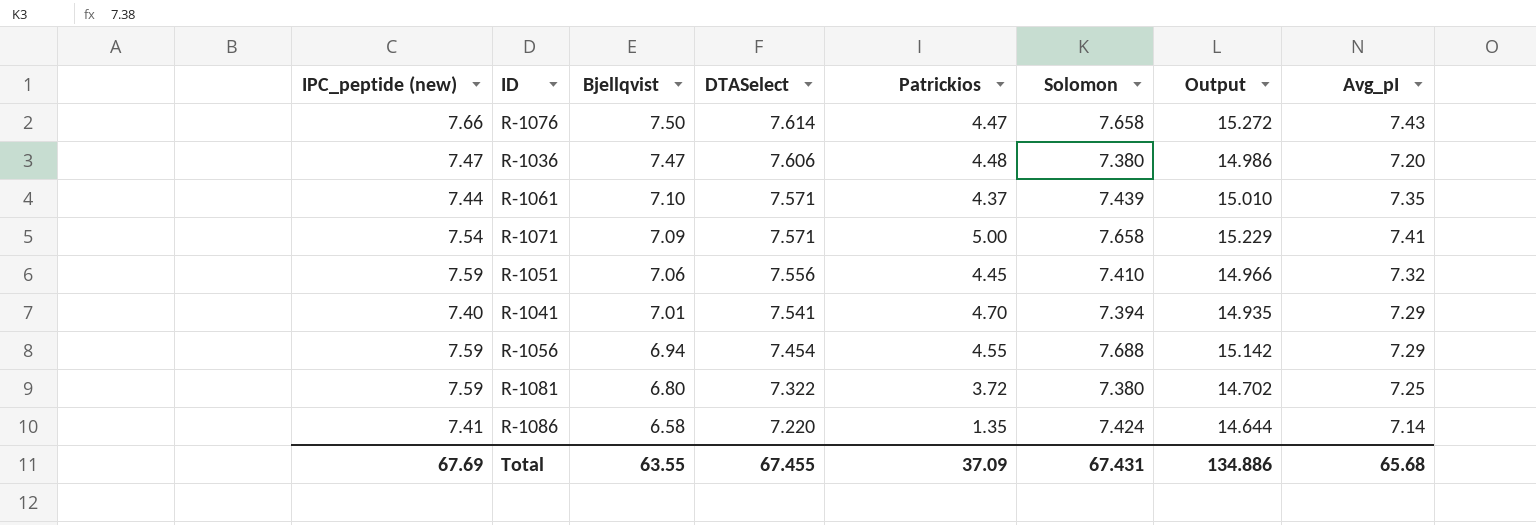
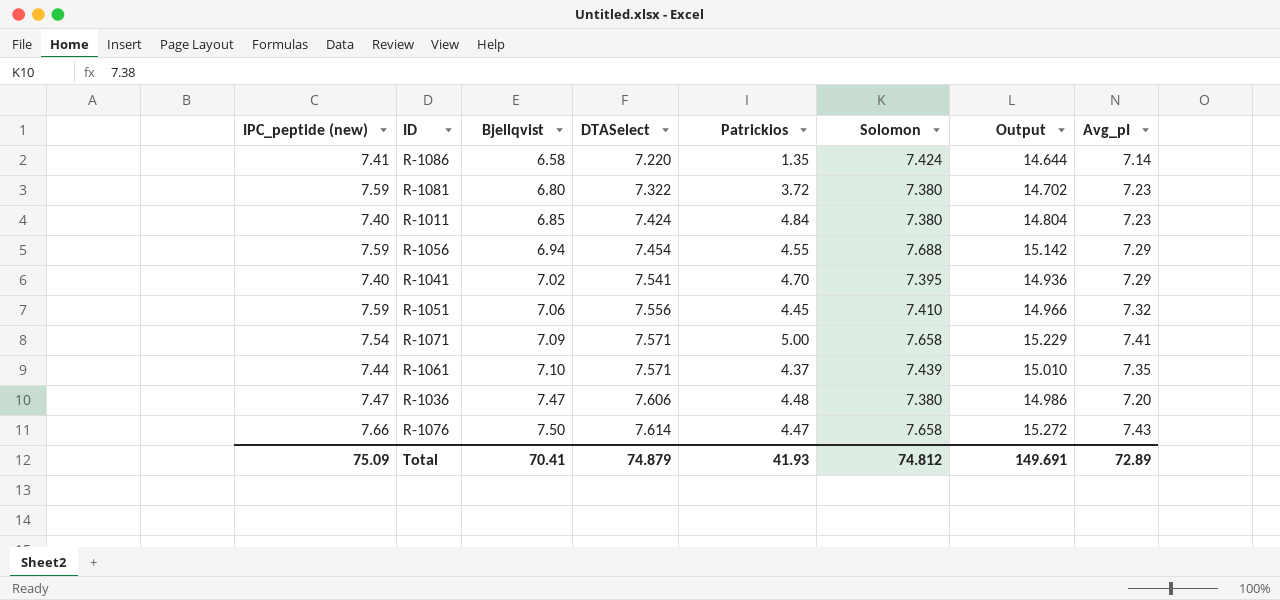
row order: Bjellqvist descending -> Bjellqvist ascending
R-1081 | Avg_pI: 7.25 -> 7.23
row R-1011: none -> 7.40 | 6.85 | 7.424 | 4.84 | 7.380 | 14.804 | 7.23
R-1041 | Bjellqvist: 7.01 -> 7.02
R-1041 | Solomon: 7.394 -> 7.395
R-1041 | Output: 14.935 -> 14.936
Total | IPC_peptide (new): 67.69 -> 75.09
Total | Bjellqvist: 63.55 -> 70.41
Total | DTASelect: 67.455 -> 74.879
Total | Patrickios: 37.09 -> 41.93
Total | Solomon: 67.431 -> 74.812
Total | Output: 134.886 -> 149.691
Total | Avg_pI: 65.68 -> 72.89

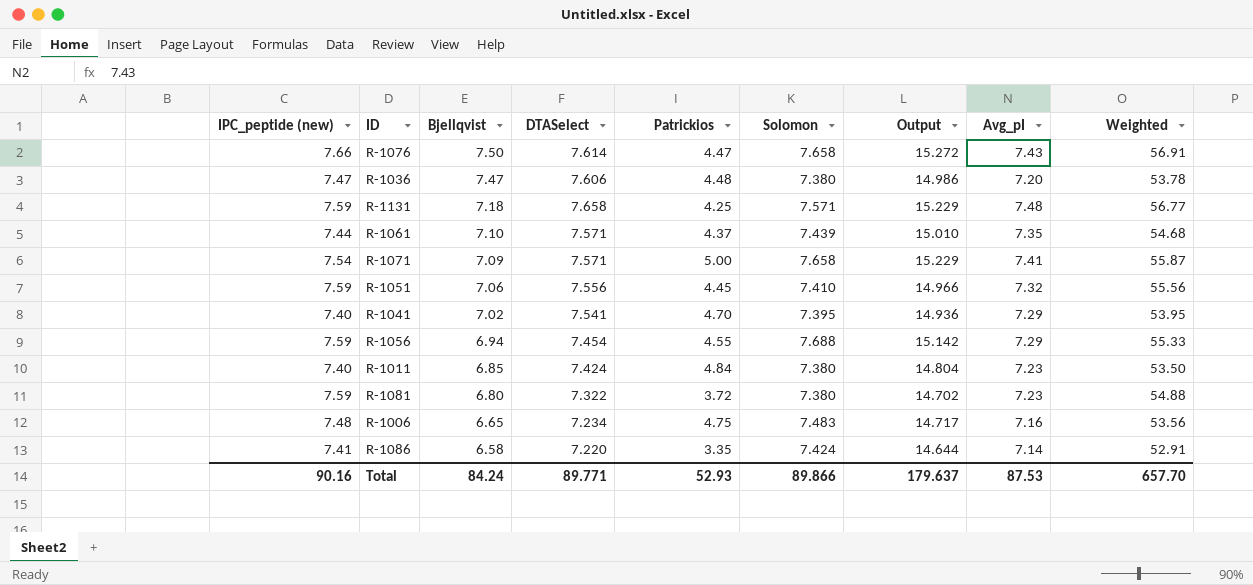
row order: Bjellqvist ascending -> Bjellqvist descending
column Weighted | formula: none -> [IPC_peptide (new)] * [Avg_pI]
row R-1131: none -> 7.59 | 7.18 | 7.658 | 4.25 | 7.571 | 15.229 | 7.48 | 56.77
row R-1006: none -> 7.48 | 6.65 | 7.234 | 4.75 | 7.483 | 14.717 | 7.16 | 53.56
R-1086 | Patrickios: 1.35 -> 3.35
Total | IPC_peptide (new): 75.09 -> 90.16
Total | Bjellqvist: 70.41 -> 84.24
Total | DTASelect: 74.879 -> 89.771
Total | Patrickios: 41.93 -> 52.93
Total | Solomon: 74.812 -> 89.866
Total | Output: 149.691 -> 179.637
Total | Avg_pI: 72.89 -> 87.53

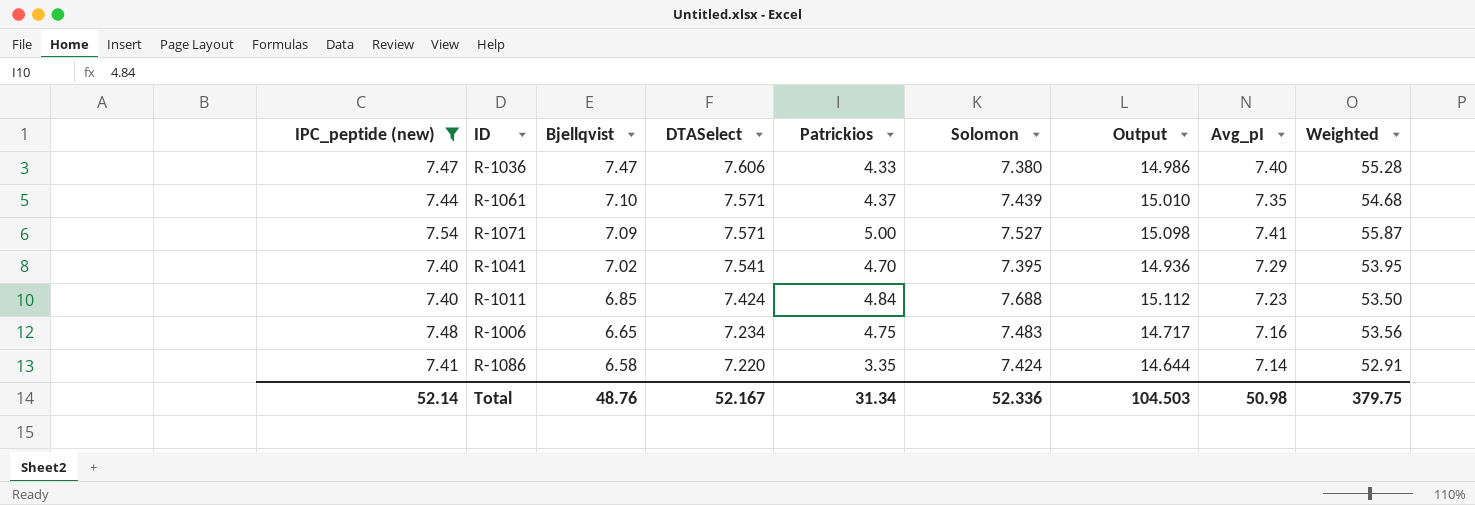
filter: none -> IPC_peptide (new) <= 7.54
R-1036 | Patrickios: 4.48 -> 4.33
R-1036 | Avg_pI: 7.20 -> 7.40
R-1036 | Weighted: 53.78 -> 55.28
R-1071 | Solomon: 7.658 -> 7.527
R-1071 | Output: 15.229 -> 15.098
R-1011 | Solomon: 7.380 -> 7.688
R-1011 | Output: 14.804 -> 15.112
Total | IPC_peptide (new): 90.16 -> 52.14
Total | Bjellqvist: 84.24 -> 48.76
Total | DTASelect: 89.771 -> 52.167
Total | Patrickios: 52.93 -> 31.34
Total | Solomon: 89.866 -> 52.336
Total | Output: 179.637 -> 104.503
Total | Avg_pI: 87.53 -> 50.98
Total | Weighted: 657.70 -> 379.75

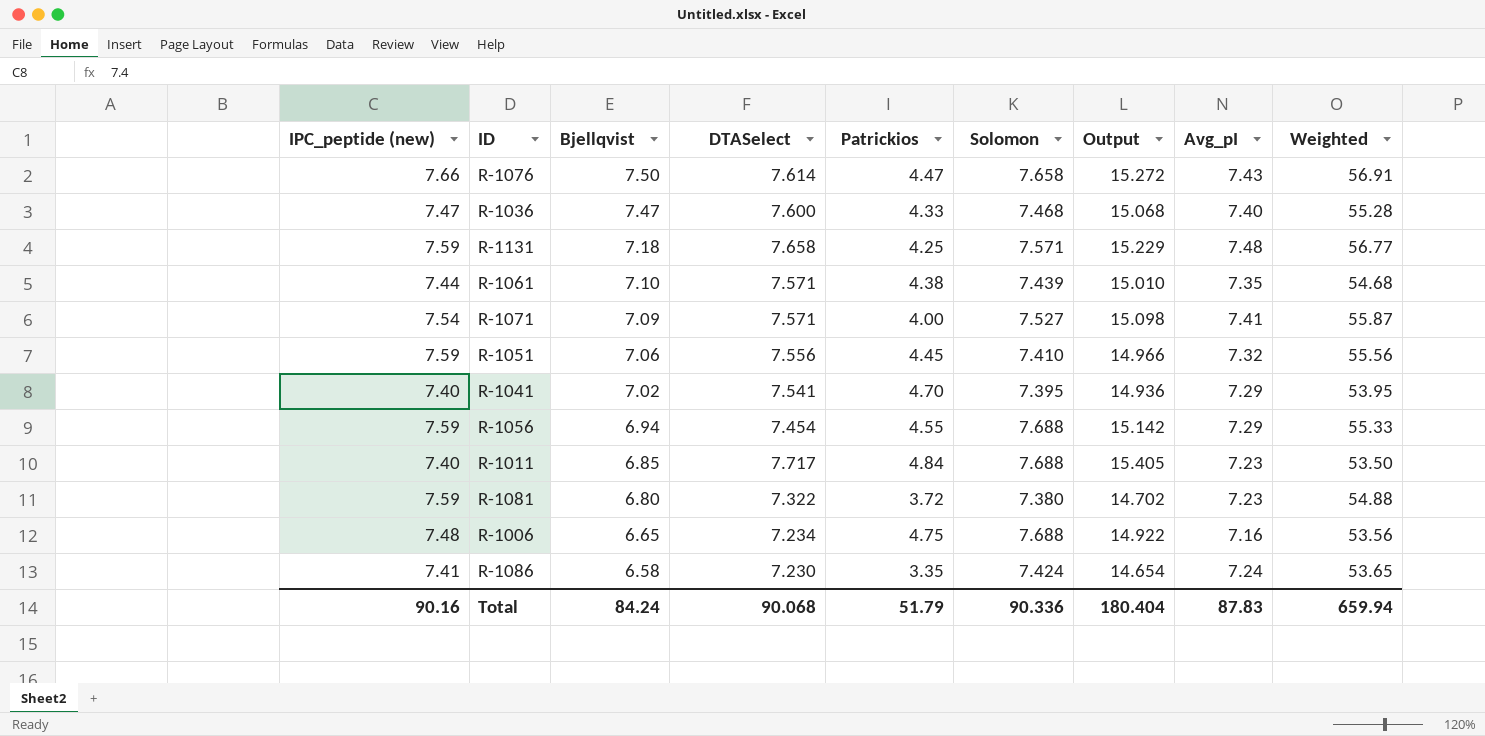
filter: IPC_peptide (new) <= 7.54 -> none
R-1036 | DTASelect: 7.606 -> 7.600
R-1036 | Solomon: 7.380 -> 7.468
R-1036 | Output: 14.986 -> 15.068
R-1061 | Patrickios: 4.37 -> 4.38
R-1071 | Patrickios: 5.00 -> 4.00
R-1011 | DTASelect: 7.424 -> 7.717
R-1011 | Output: 15.112 -> 15.405
R-1006 | Solomon: 7.483 -> 7.688
R-1006 | Output: 14.717 -> 14.922
R-1086 | DTASelect: 7.220 -> 7.230
R-1086 | Output: 14.644 -> 14.654
R-1086 | Avg_pI: 7.14 -> 7.24
R-1086 | Weighted: 52.91 -> 53.65
Total | IPC_peptide (new): 52.14 -> 90.16
Total | Bjellqvist: 48.76 -> 84.24
Total | DTASelect: 52.167 -> 90.068
Total | Patrickios: 31.34 -> 51.79
Total | Solomon: 52.336 -> 90.336
Total | Output: 104.503 -> 180.404
Total | Avg_pI: 50.98 -> 87.83
Total | Weighted: 379.75 -> 659.94

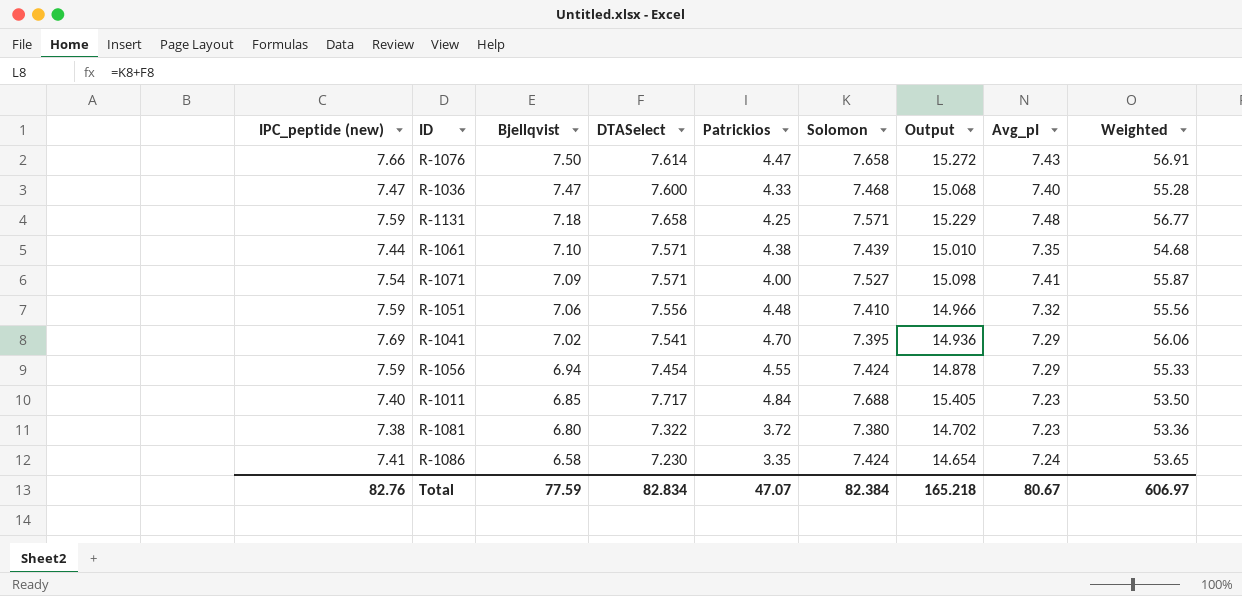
row R-1006: 7.48 | 6.65 | 7.234 | 4.75 | 7.688 | 14.922 | 7.16 | 53.56 -> none
R-1051 | Patrickios: 4.45 -> 4.48
R-1041 | IPC_peptide (new): 7.40 -> 7.69
R-1041 | Weighted: 53.95 -> 56.06
R-1056 | Solomon: 7.688 -> 7.424
R-1056 | Output: 15.142 -> 14.878
R-1081 | IPC_peptide (new): 7.59 -> 7.38
R-1081 | Weighted: 54.88 -> 53.36
Total | IPC_peptide (new): 90.16 -> 82.76
Total | Bjellqvist: 84.24 -> 77.59
Total | DTASelect: 90.068 -> 82.834
Total | Patrickios: 51.79 -> 47.07
Total | Solomon: 90.336 -> 82.384
Total | Output: 180.404 -> 165.218
Total | Avg_pI: 87.83 -> 80.67
Total | Weighted: 659.94 -> 606.97

